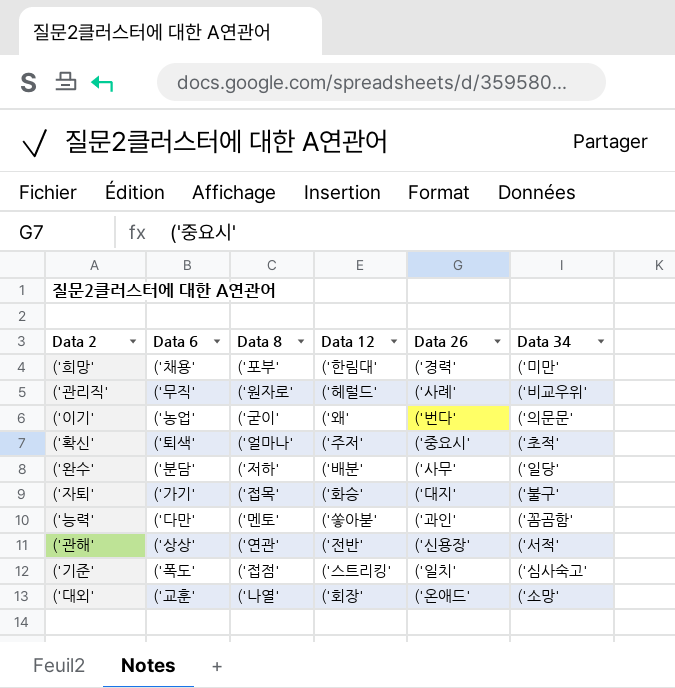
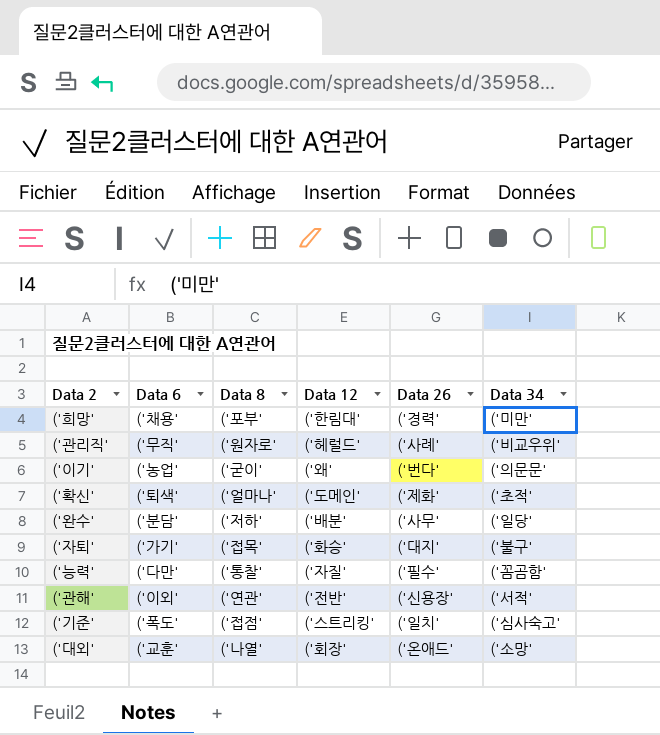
('확신' | Data 12: ('주저' -> ('도메인'
('확신' | Data 26: ('중요시' -> ('제화'
('능력' | Data 8: ('멘토' -> ('통찰'
('능력' | Data 12: ('쏳아붇' -> ('자질'
('능력' | Data 26: ('과인' -> ('필수'
('관해' | Data 6: ('상상' -> ('이외'

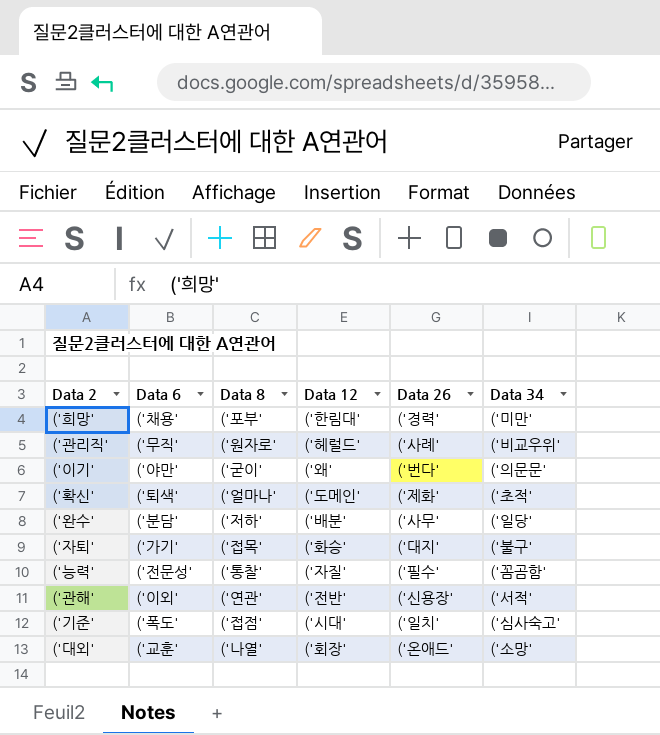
('이기' | Data 6: ('농업' -> ('야만'
('능력' | Data 6: ('다만' -> ('전문성'
('기준' | Data 12: ('스트리킹' -> ('시대'

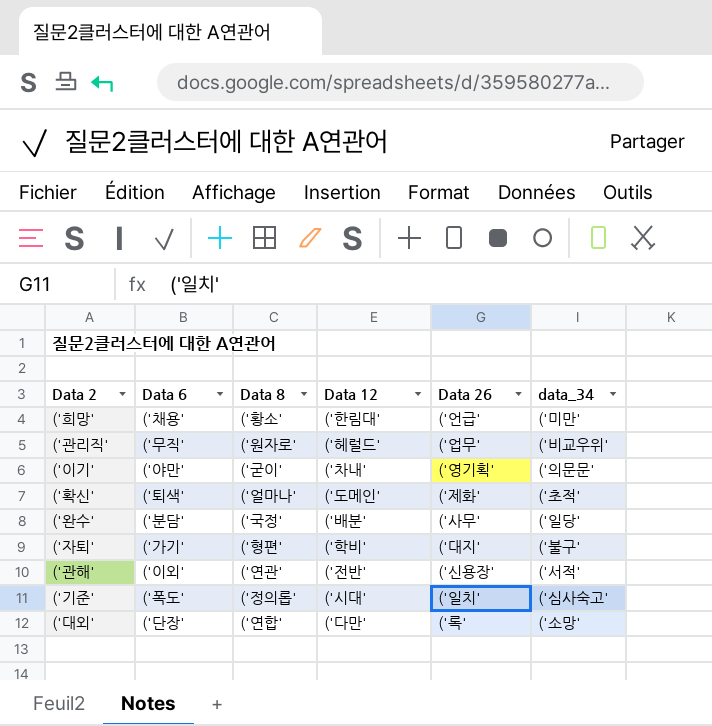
column name: Data 34 -> data_34
row ('능력': ('전문성' | ('통찰' | ('자질' | ('필수' | ('꼼곰함' -> none
('희망' | Data 8: ('포부' -> ('황소'
('희망' | Data 26: ('경력' -> ('언급'
('관리직' | Data 26: ('사례' -> ('업무'
('이기' | Data 12: ('왜' -> ('차내'
('이기' | Data 26: ('번다' -> ('영기획'
('완수' | Data 8: ('저하' -> ('국정'
('자퇴' | Data 8: ('접목' -> ('형편'
('자퇴' | Data 12: ('화승' -> ('학비'
('기준' | Data 8: ('접점' -> ('정의롭'
('대외' | Data 6: ('교훈' -> ('단장'
('대외' | Data 8: ('나열' -> ('연합'
('대외' | Data 12: ('회장' -> ('다만'
('대외' | Data 26: ('온애드' -> ('록'

